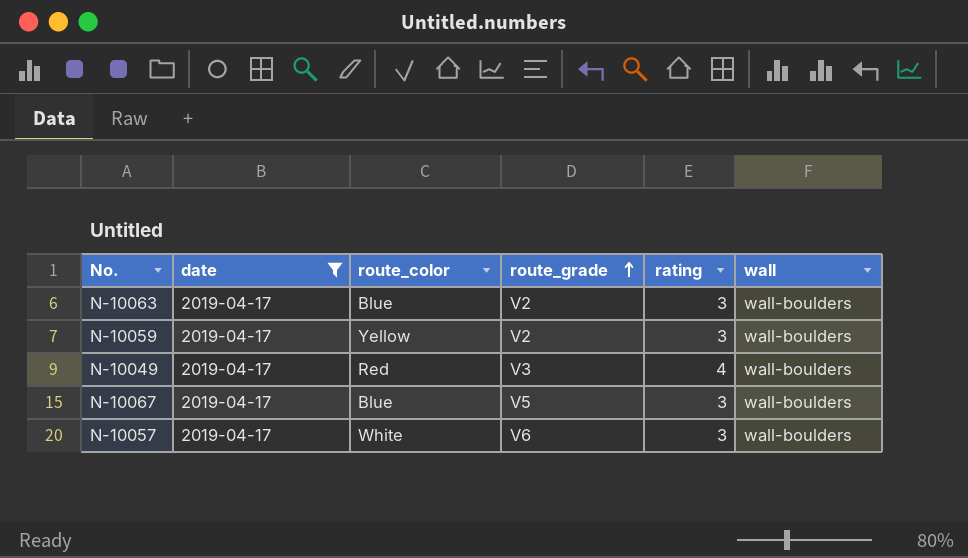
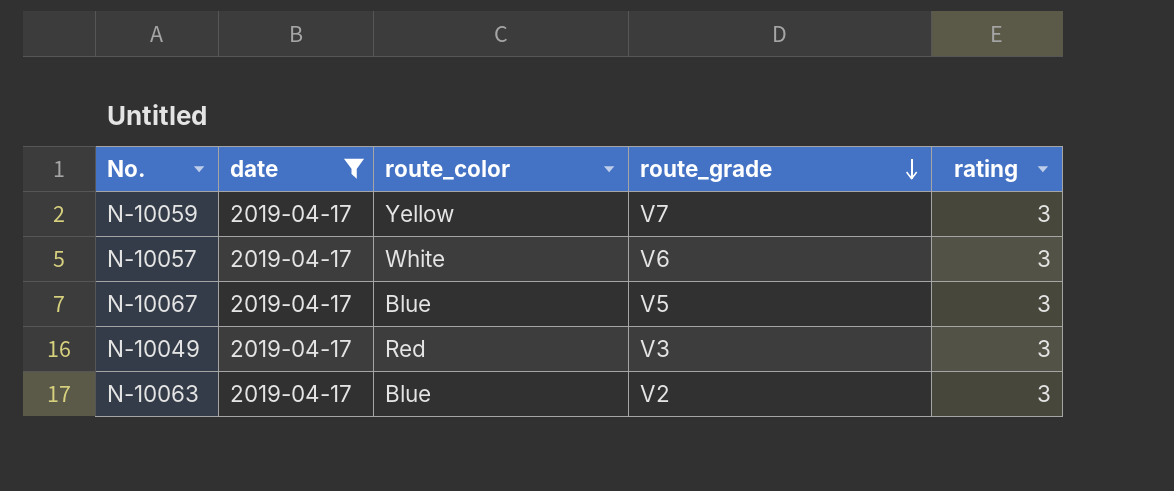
row order: route_grade ascending -> route_grade descending
column wall | position: 6 -> none
N-10059 | route_grade: V2 -> V7
N-10049 | rating: 4 -> 3

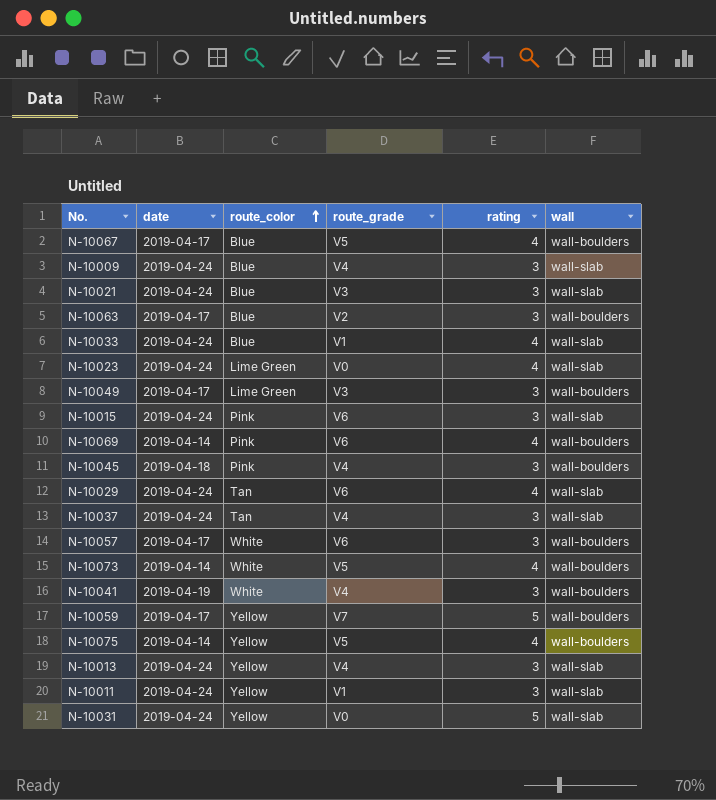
filter: date = 2019-04-17 -> none
row order: route_grade descending -> route_color ascending
column wall | position: none -> 6
N-10067 | rating: 3 -> 4
N-10049 | route_color: Red -> Lime Green
N-10059 | rating: 3 -> 5

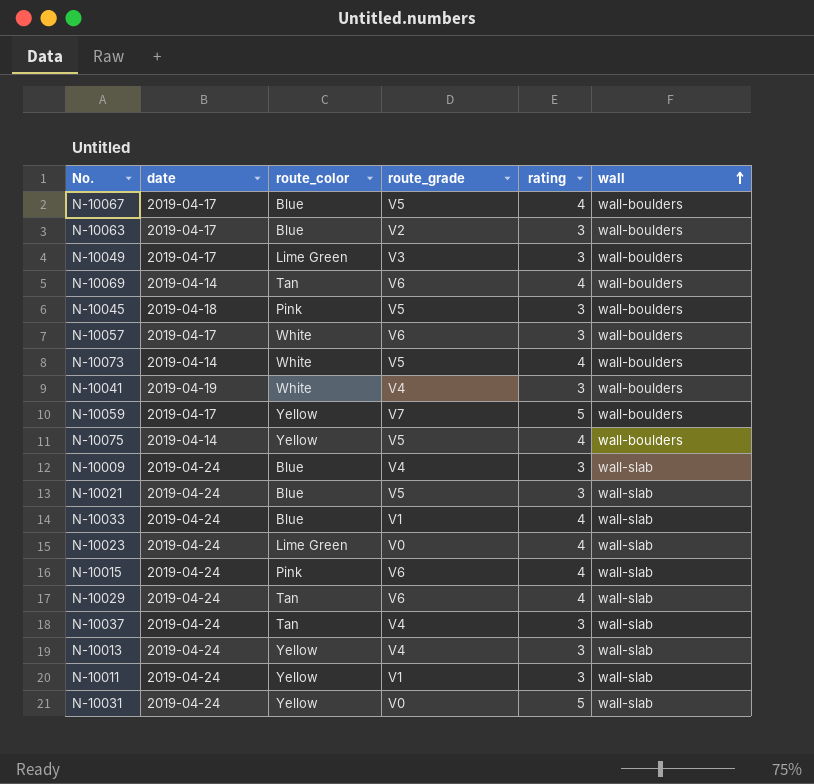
row order: route_color ascending -> wall ascending
N-10069 | route_color: Pink -> Tan
N-10045 | route_grade: V4 -> V5
N-10021 | route_grade: V3 -> V5
N-10015 | rating: 3 -> 4

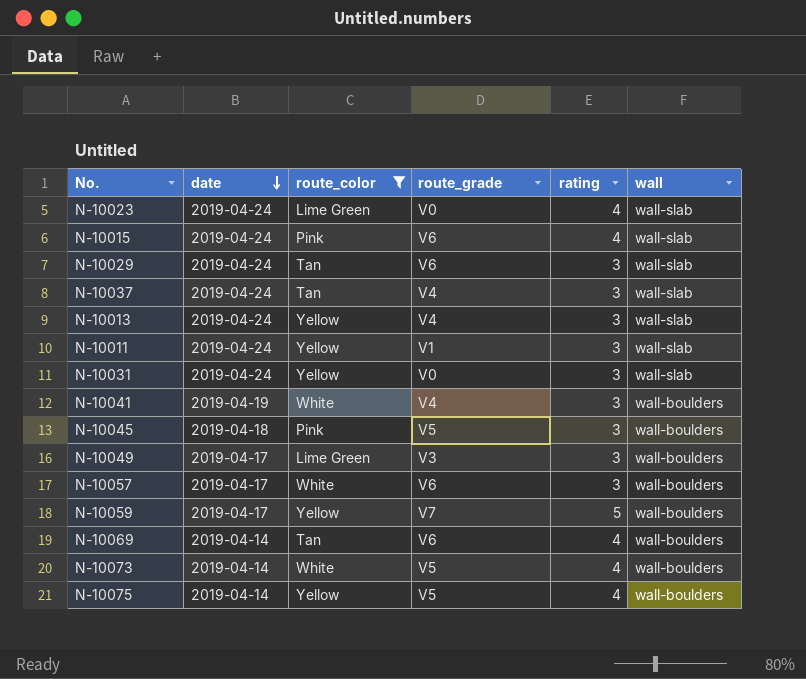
filter: none -> route_color != Blue
row order: wall ascending -> date descending
N-10029 | rating: 4 -> 3
N-10031 | rating: 5 -> 3

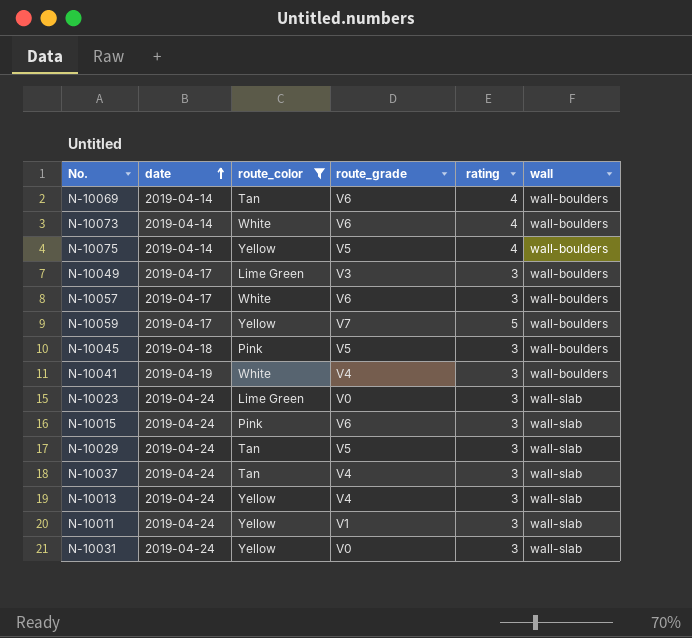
row order: date descending -> date ascending
N-10073 | route_grade: V5 -> V6
N-10023 | rating: 4 -> 3
N-10015 | rating: 4 -> 3
N-10029 | route_grade: V6 -> V5

